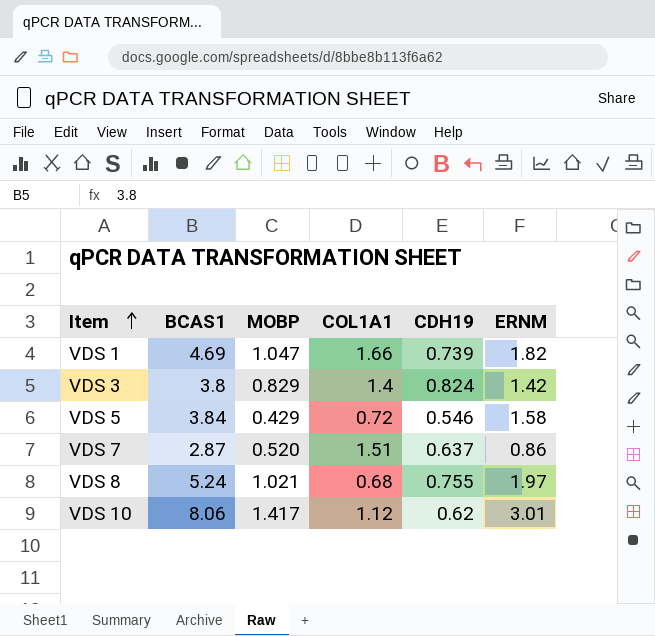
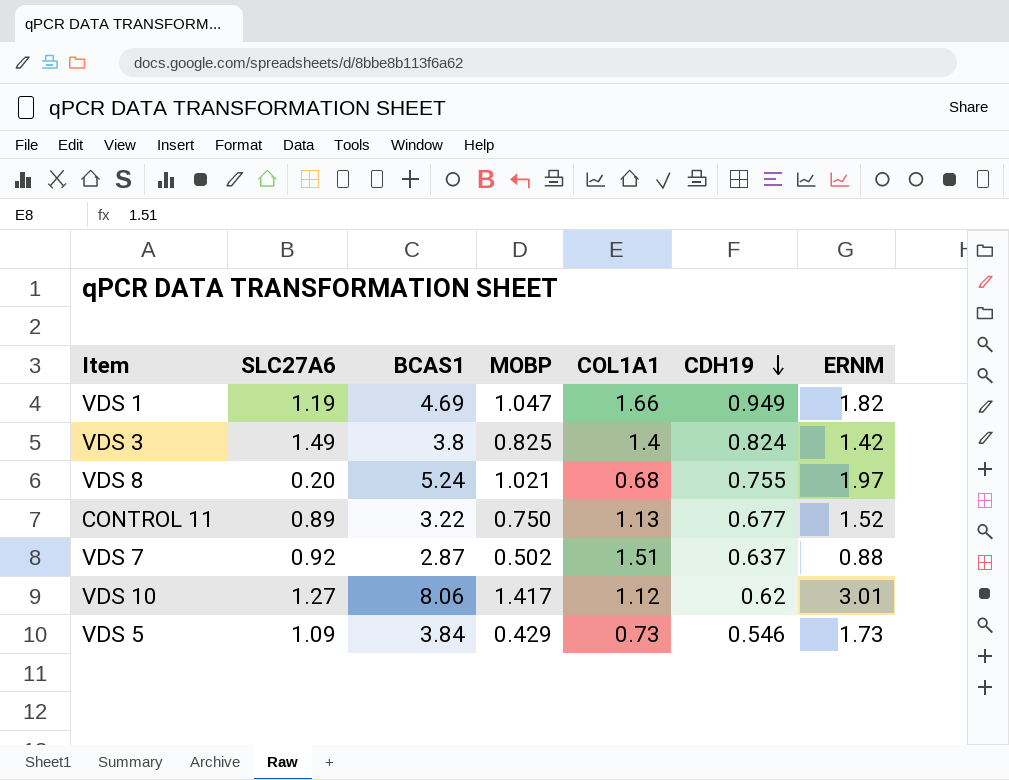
row order: Item ascending -> CDH19 descending
column SLC27A6 | position: none -> 2
VDS 1 | CDH19: 0.739 -> 0.949
VDS 3 | MOBP: 0.829 -> 0.825
row CONTROL 11: none -> 0.89 | 3.22 | 0.750 | 1.13 | 0.677 | 1.52
VDS 7 | MOBP: 0.520 -> 0.502
VDS 7 | ERNM: 0.86 -> 0.88
VDS 5 | COL1A1: 0.72 -> 0.73
VDS 5 | ERNM: 1.58 -> 1.73

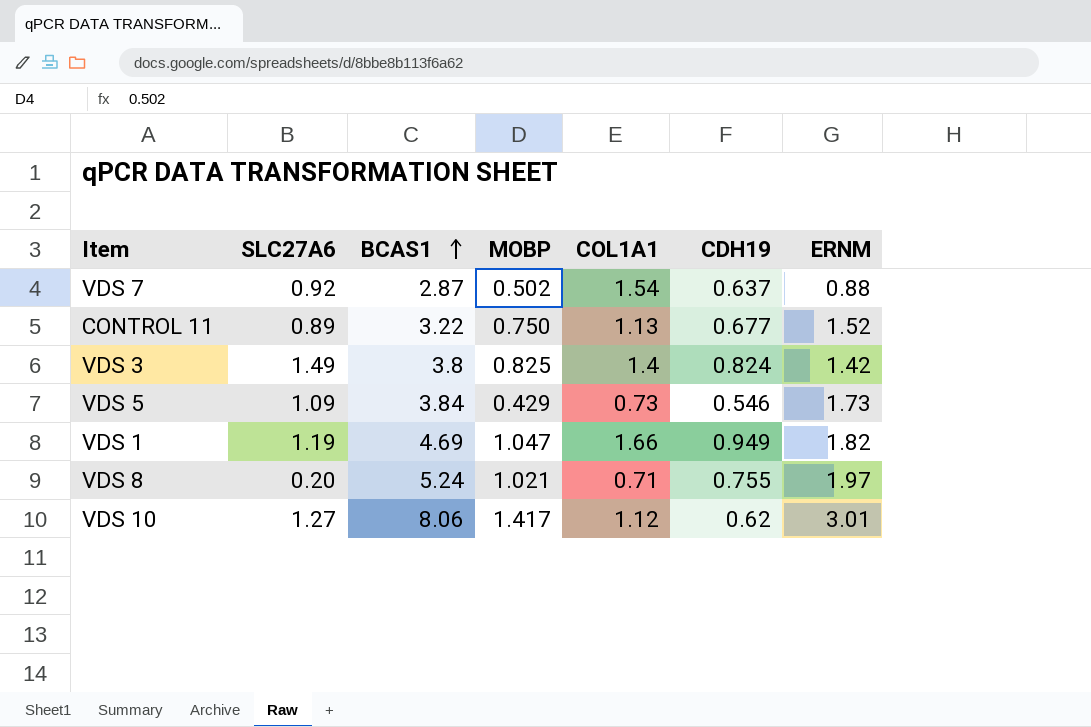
row order: CDH19 descending -> BCAS1 ascending
VDS 7 | COL1A1: 1.51 -> 1.54
VDS 8 | COL1A1: 0.68 -> 0.71

